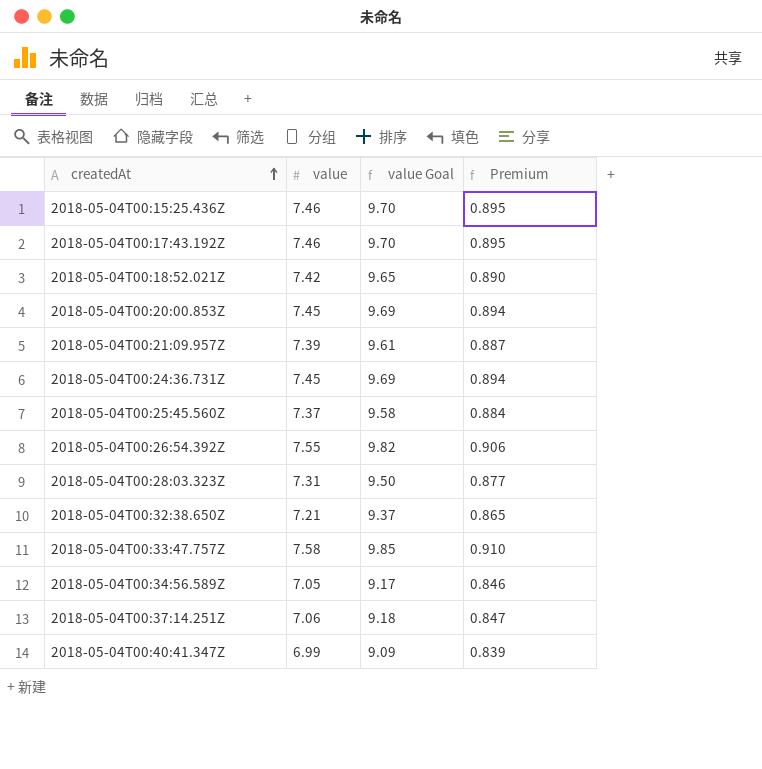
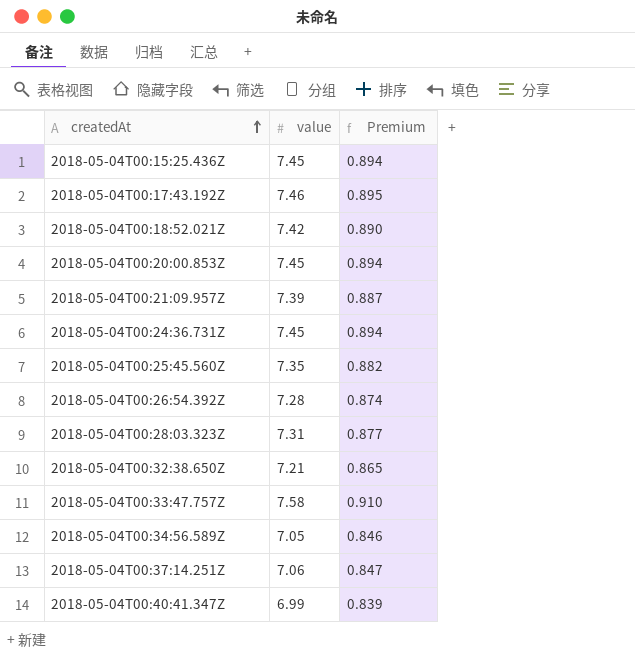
column value Goal | formula: [value] * 1.3 -> none
2018-05-04T00:15:25.436Z | value: 7.46 -> 7.45
2018-05-04T00:15:25.436Z | Premium: 0.895 -> 0.894
2018-05-04T00:25:45.560Z | value: 7.37 -> 7.35
2018-05-04T00:25:45.560Z | Premium: 0.884 -> 0.882
2018-05-04T00:26:54.392Z | value: 7.55 -> 7.28
2018-05-04T00:26:54.392Z | Premium: 0.906 -> 0.874

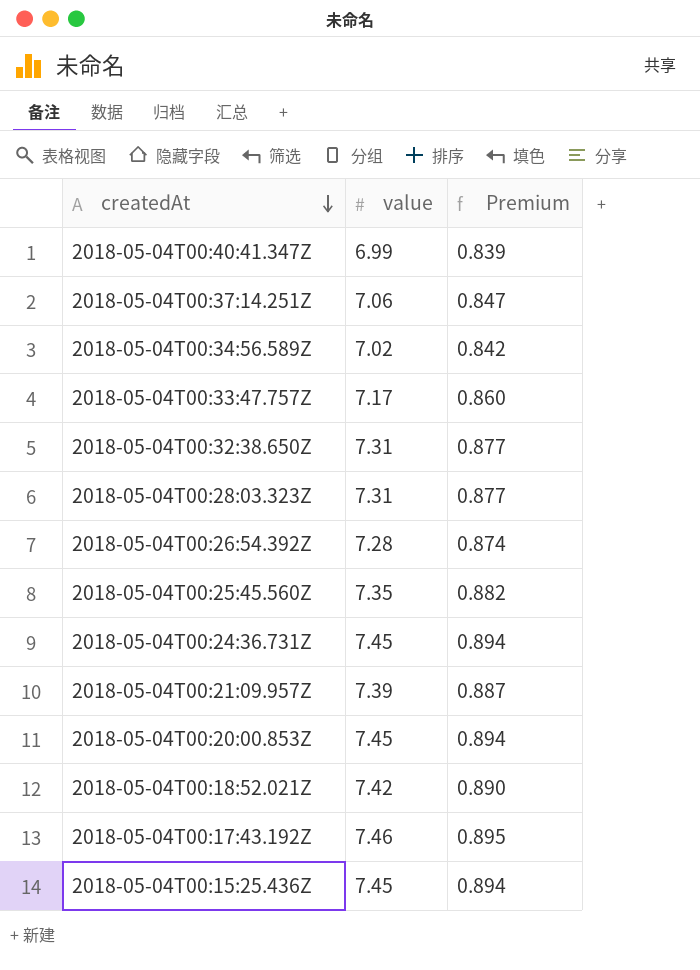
row order: createdAt ascending -> createdAt descending
2018-05-04T00:34:56.589Z | value: 7.05 -> 7.02
2018-05-04T00:34:56.589Z | Premium: 0.846 -> 0.842
2018-05-04T00:33:47.757Z | value: 7.58 -> 7.17
2018-05-04T00:33:47.757Z | Premium: 0.910 -> 0.860
2018-05-04T00:32:38.650Z | value: 7.21 -> 7.31
2018-05-04T00:32:38.650Z | Premium: 0.865 -> 0.877

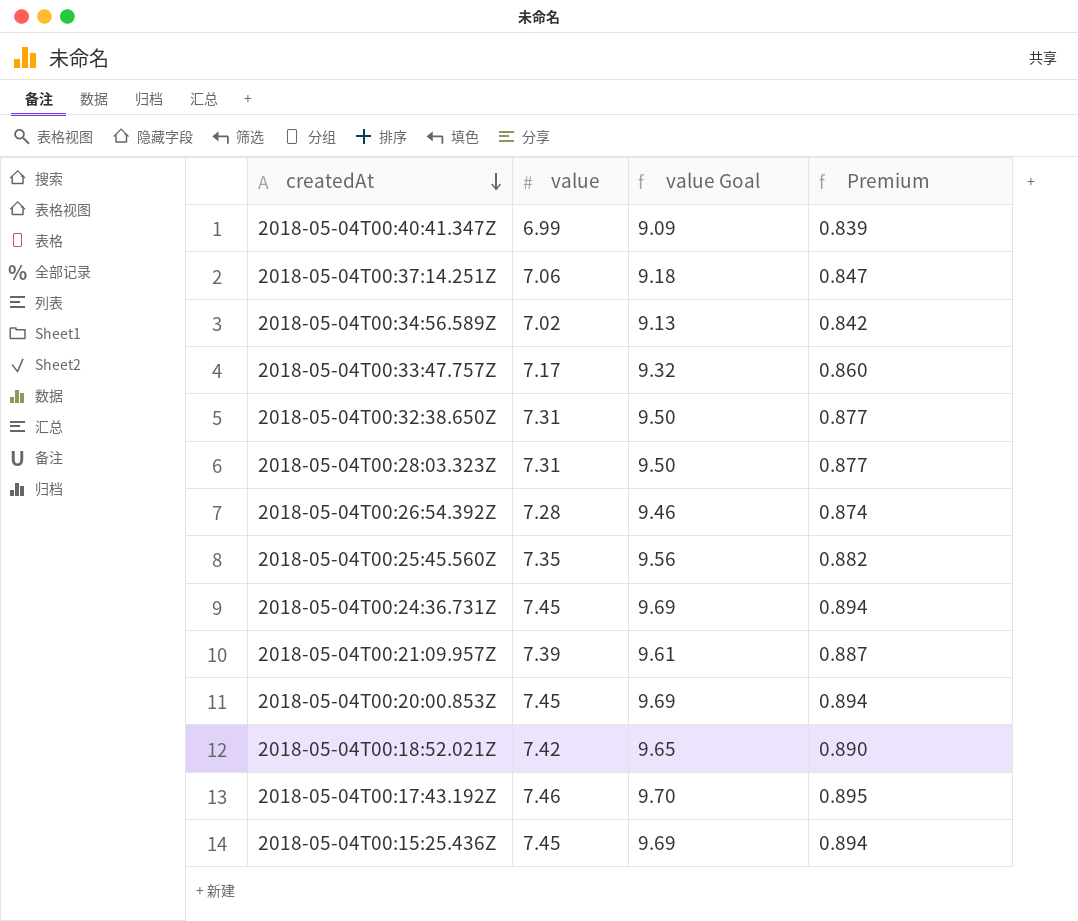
column value Goal | formula: none -> [value] * 1.3

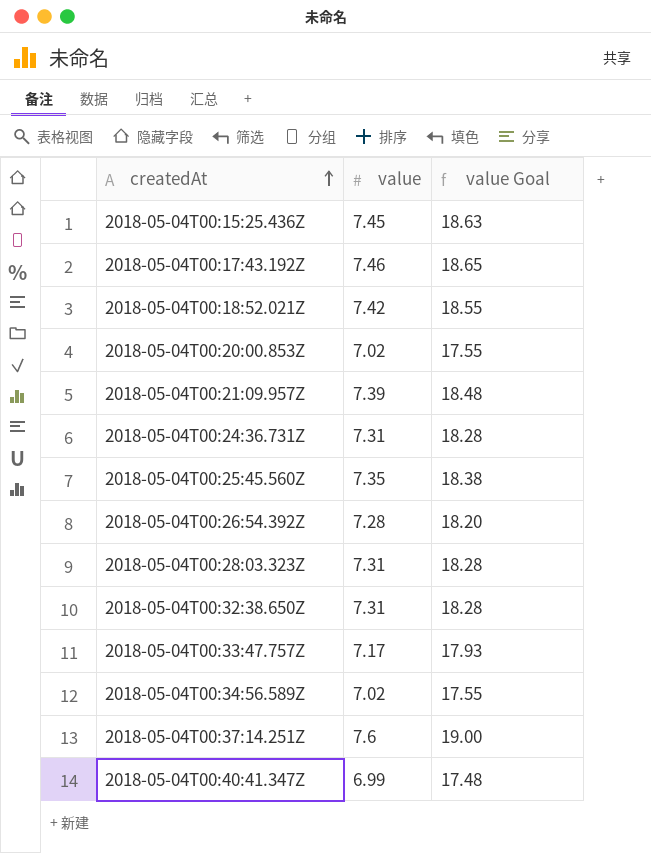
row order: createdAt descending -> createdAt ascending
column Premium | formula: [value] * 0.12 -> none
column value Goal | formula: [value] * 1.3 -> [value] * 2.5
2018-05-04T00:20:00.853Z | value: 7.45 -> 7.02
2018-05-04T00:24:36.731Z | value: 7.45 -> 7.31
2018-05-04T00:37:14.251Z | value: 7.06 -> 7.6

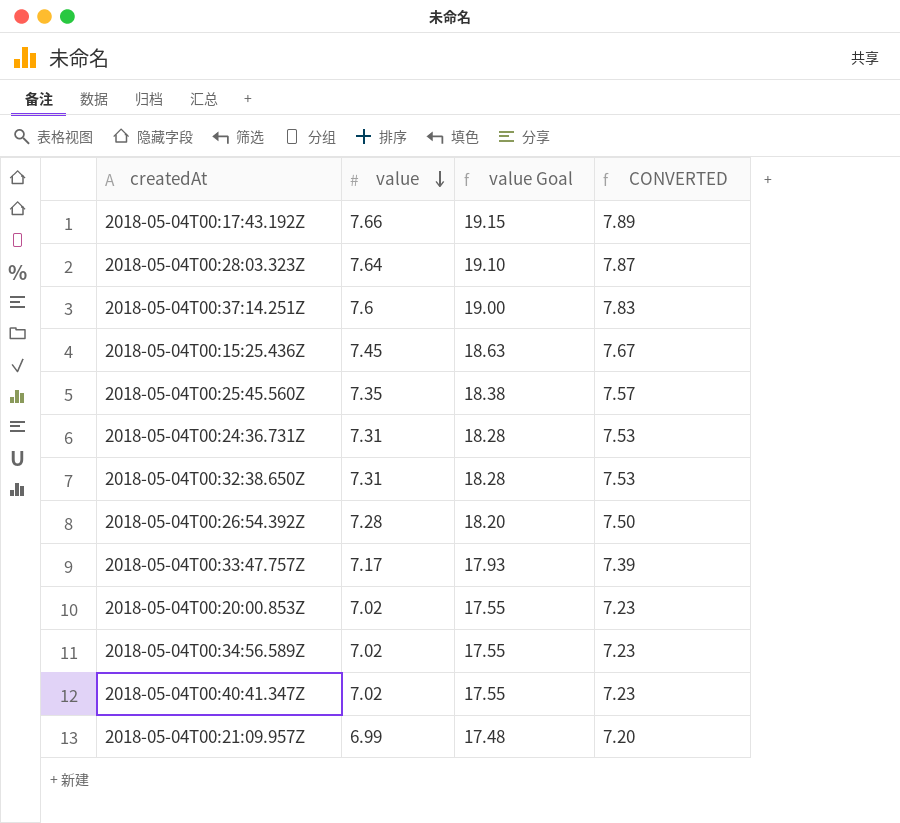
row order: createdAt ascending -> value descending
column CONVERTED | formula: none -> [value] * 1.03
row 2018-05-04T00:18:52.021Z: 7.42 | 18.55 -> none
2018-05-04T00:17:43.192Z | value: 7.46 -> 7.66
2018-05-04T00:17:43.192Z | value Goal: 18.65 -> 19.15
2018-05-04T00:28:03.323Z | value: 7.31 -> 7.64
2018-05-04T00:28:03.323Z | value Goal: 18.28 -> 19.10
2018-05-04T00:40:41.347Z | value: 6.99 -> 7.02
2018-05-04T00:40:41.347Z | value Goal: 17.48 -> 17.55
2018-05-04T00:21:09.957Z | value: 7.39 -> 6.99
2018-05-04T00:21:09.957Z | value Goal: 18.48 -> 17.48

